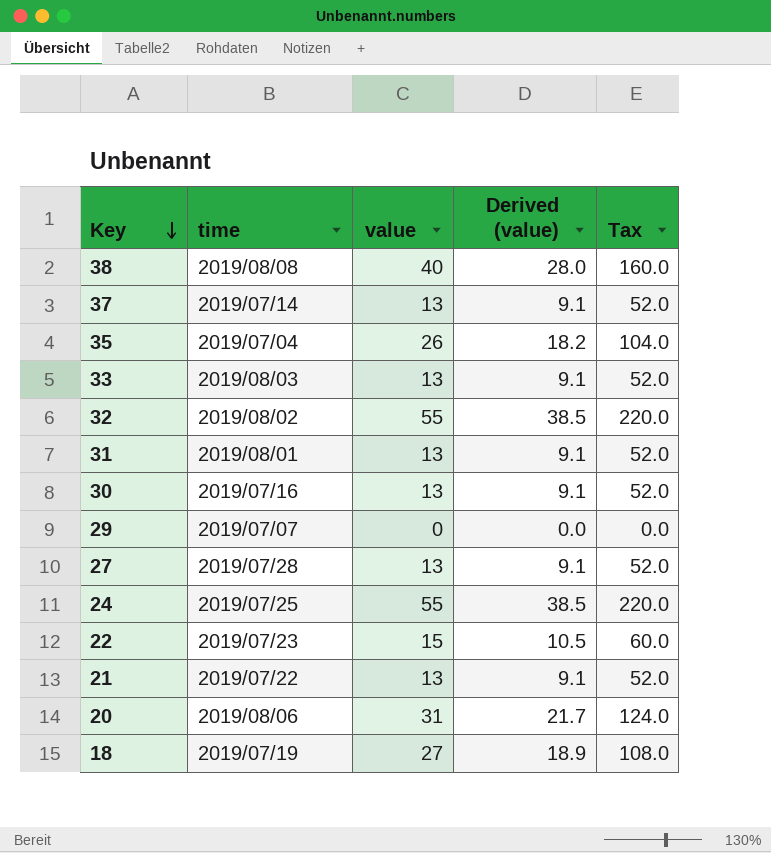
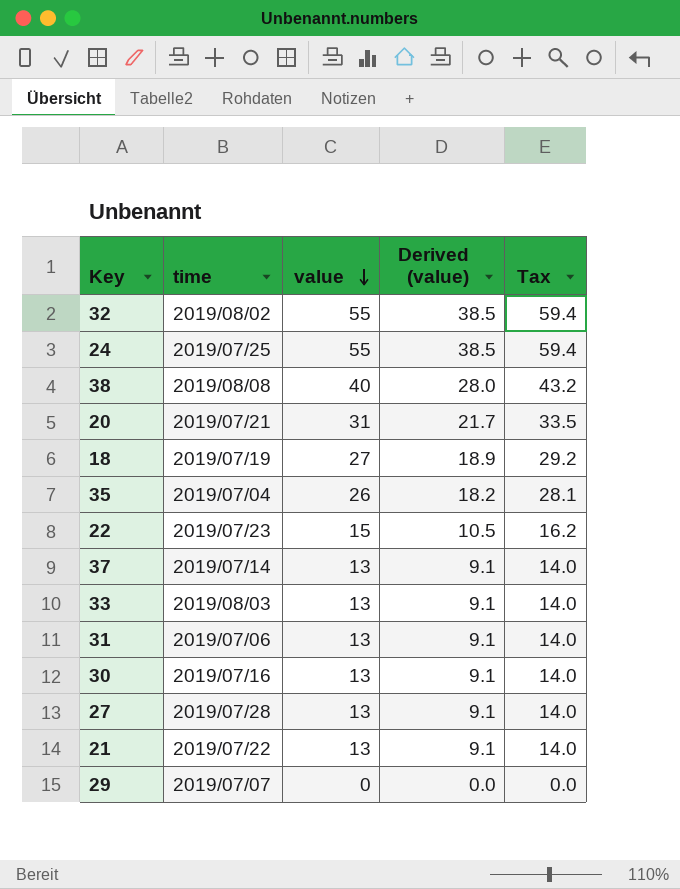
row order: Key descending -> value descending
column Tax | formula: [value] * 4 -> [value] * 1.08
20 | time: 2019/08/06 -> 2019/07/21
31 | time: 2019/08/01 -> 2019/07/06

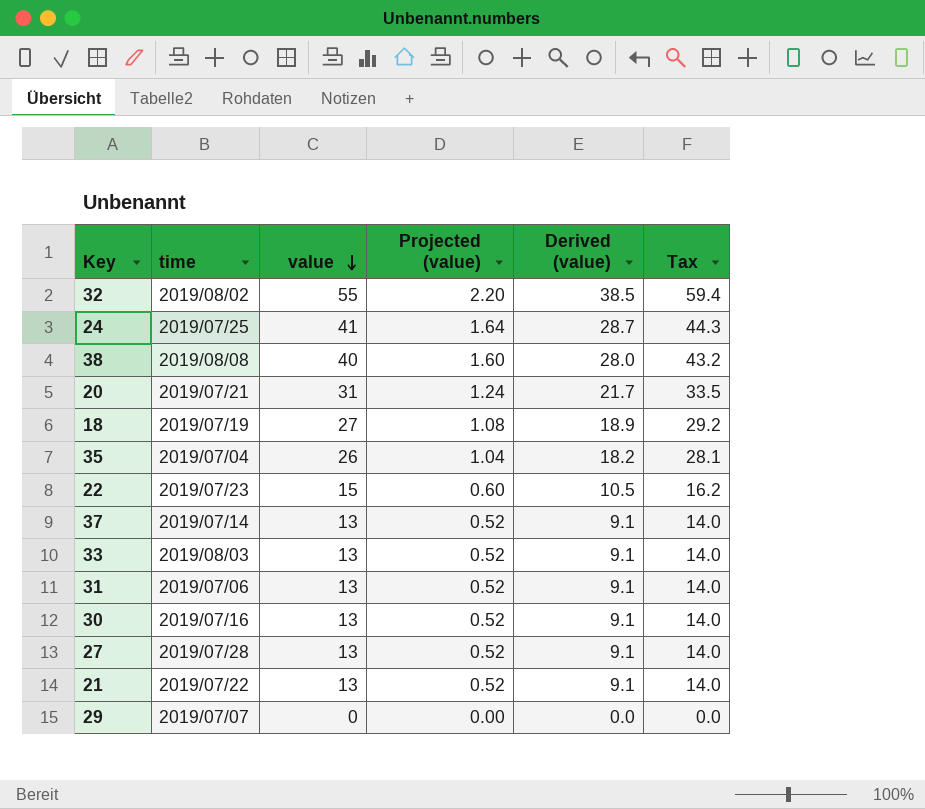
column Projected (value) | formula: none -> [value] * 0.04
24 | value: 55 -> 41
24 | Derived (value): 38.5 -> 28.7
24 | Tax: 59.4 -> 44.3

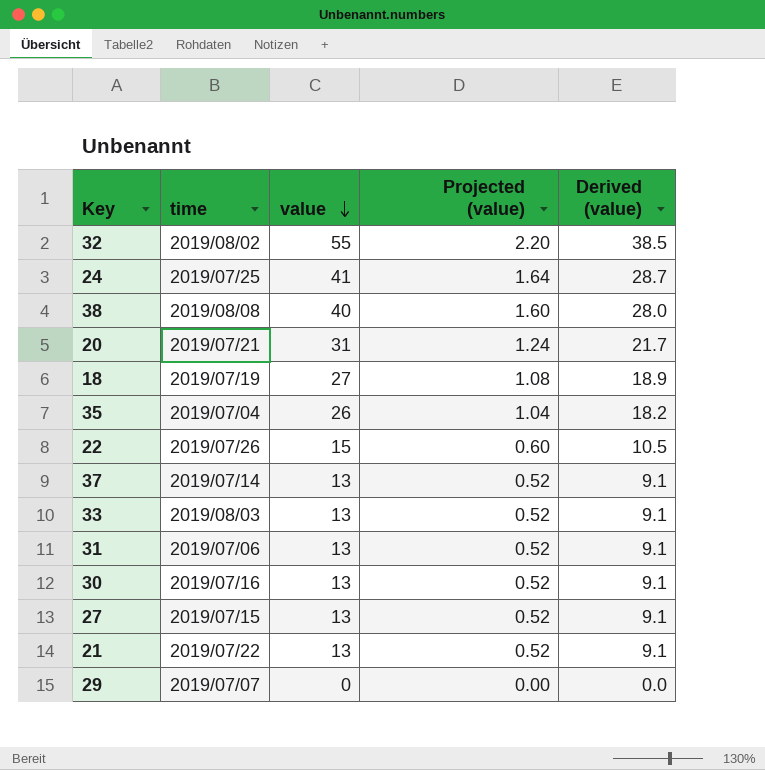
column Tax | formula: [value] * 1.08 -> none
22 | time: 2019/07/23 -> 2019/07/26
27 | time: 2019/07/28 -> 2019/07/15

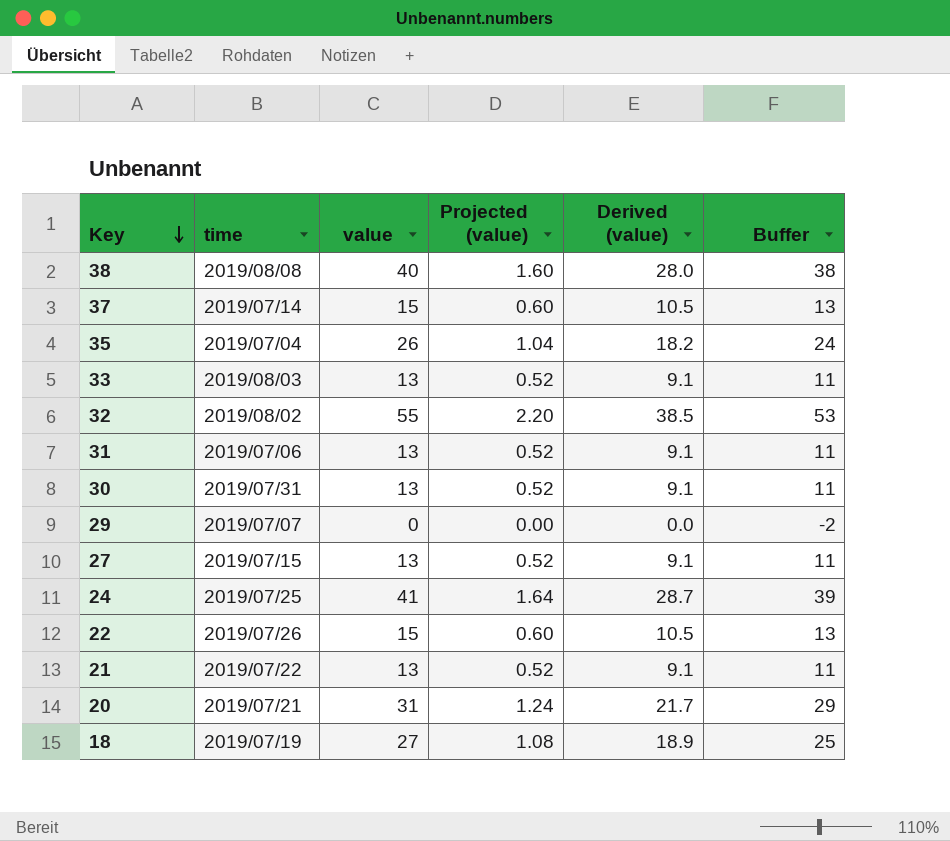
row order: value descending -> Key descending
column Buffer | formula: none -> [value] - 2
37 | value: 13 -> 15
37 | Projected (value): 0.52 -> 0.60
37 | Derived (value): 9.1 -> 10.5
30 | time: 2019/07/16 -> 2019/07/31

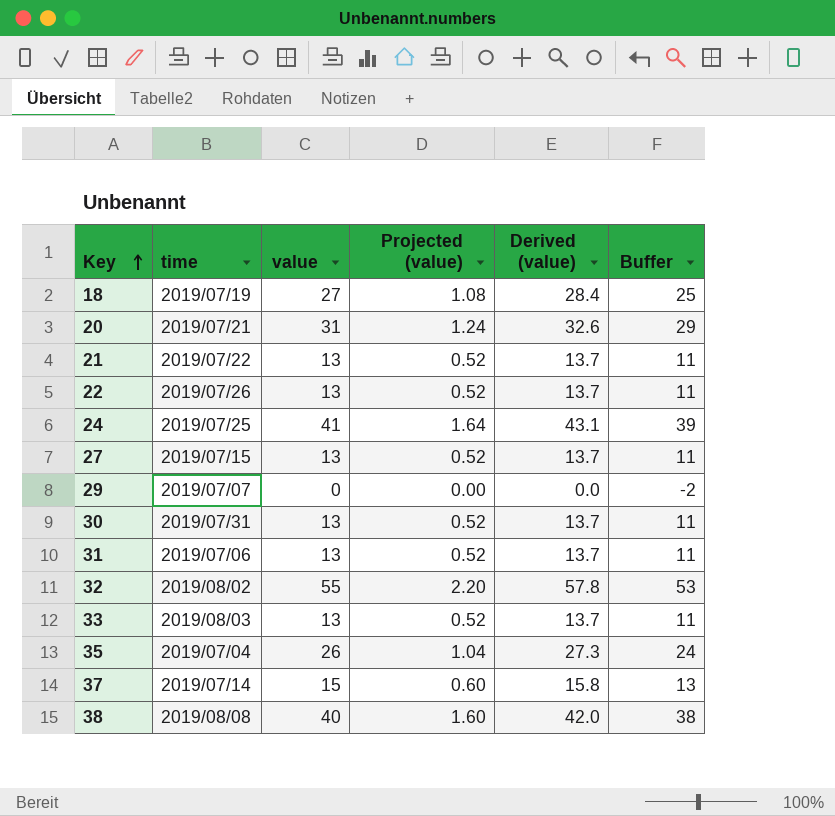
row order: Key descending -> Key ascending
column Derived (value) | formula: [value] * 0.7 -> [value] * 1.05
22 | value: 15 -> 13
22 | Projected (value): 0.60 -> 0.52
22 | Buffer: 13 -> 11

